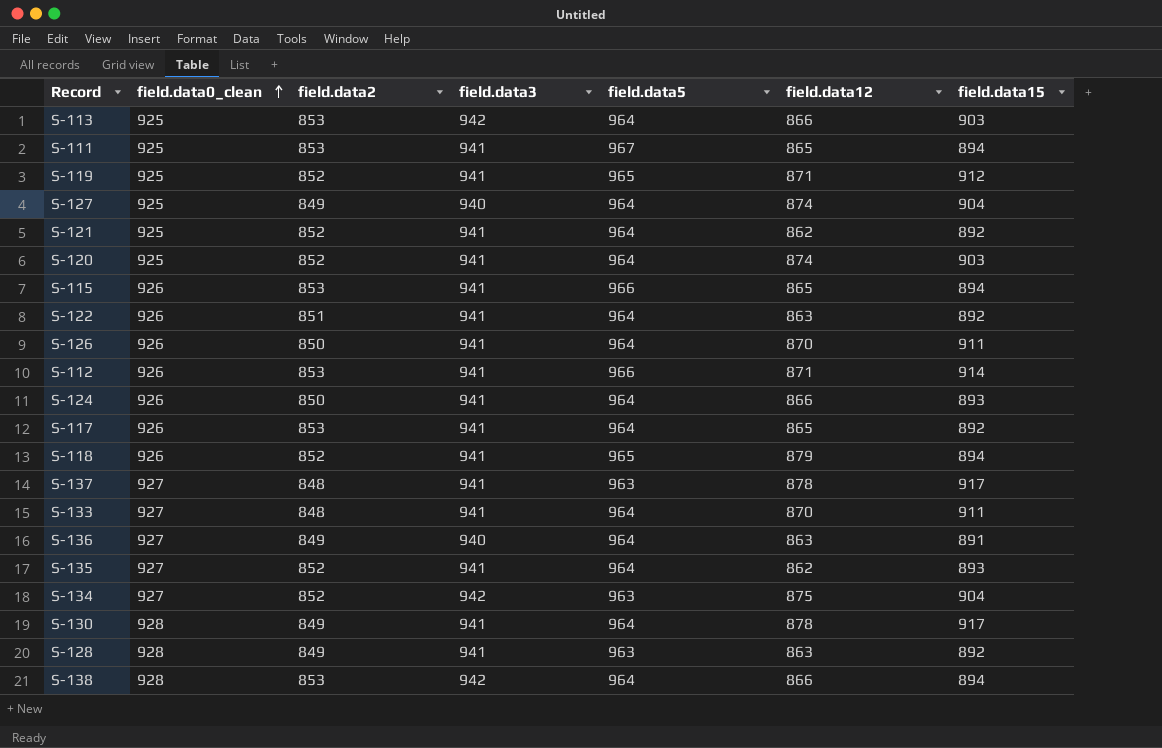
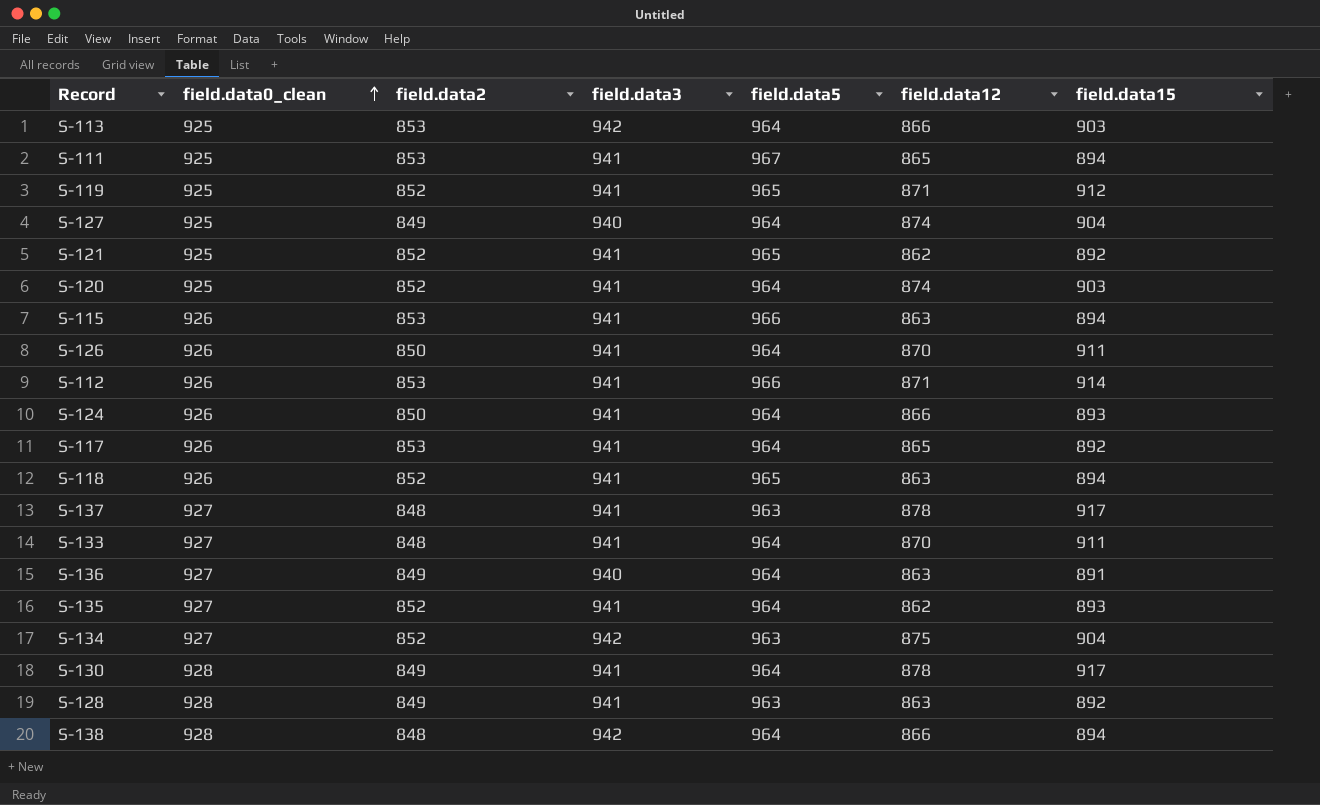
row S-122: 926 | 851 | 941 | 964 | 863 | 892 -> none
S-121 | field.data5: 964 -> 965
S-115 | field.data12: 865 -> 863
S-118 | field.data12: 879 -> 863
S-138 | field.data2: 853 -> 848

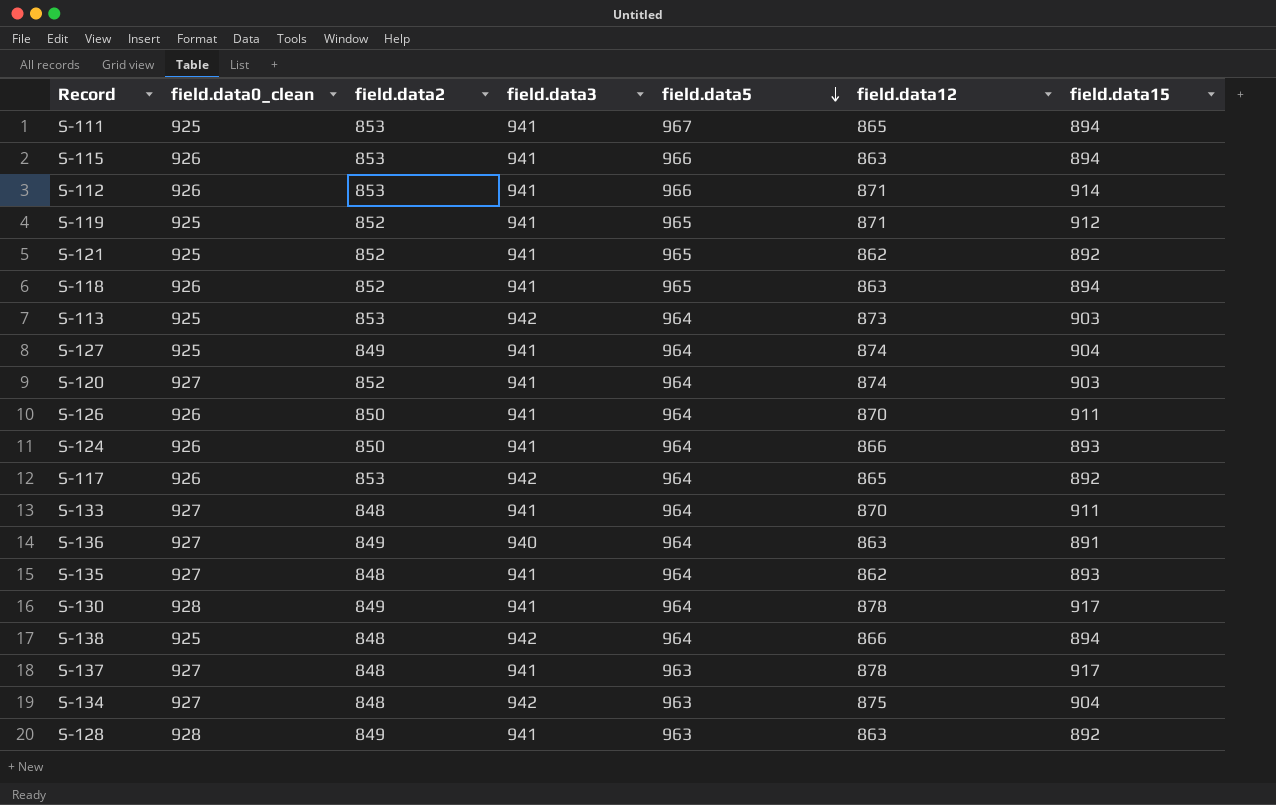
row order: field.data0_clean ascending -> field.data5 descending
S-113 | field.data12: 866 -> 873
S-127 | field.data3: 940 -> 941
S-120 | field.data0_clean: 925 -> 927
S-117 | field.data3: 941 -> 942
S-135 | field.data2: 852 -> 848
S-138 | field.data0_clean: 928 -> 925
S-134 | field.data2: 852 -> 848

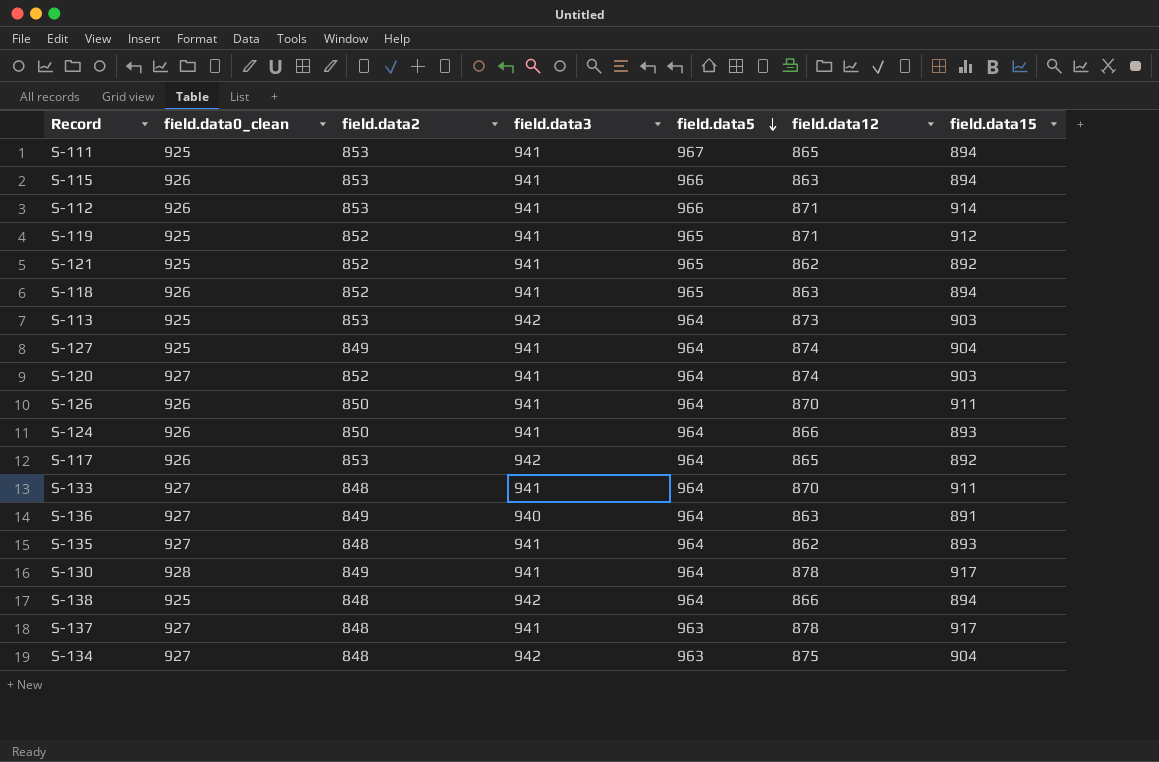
row S-128: 928 | 849 | 941 | 963 | 863 | 892 -> none

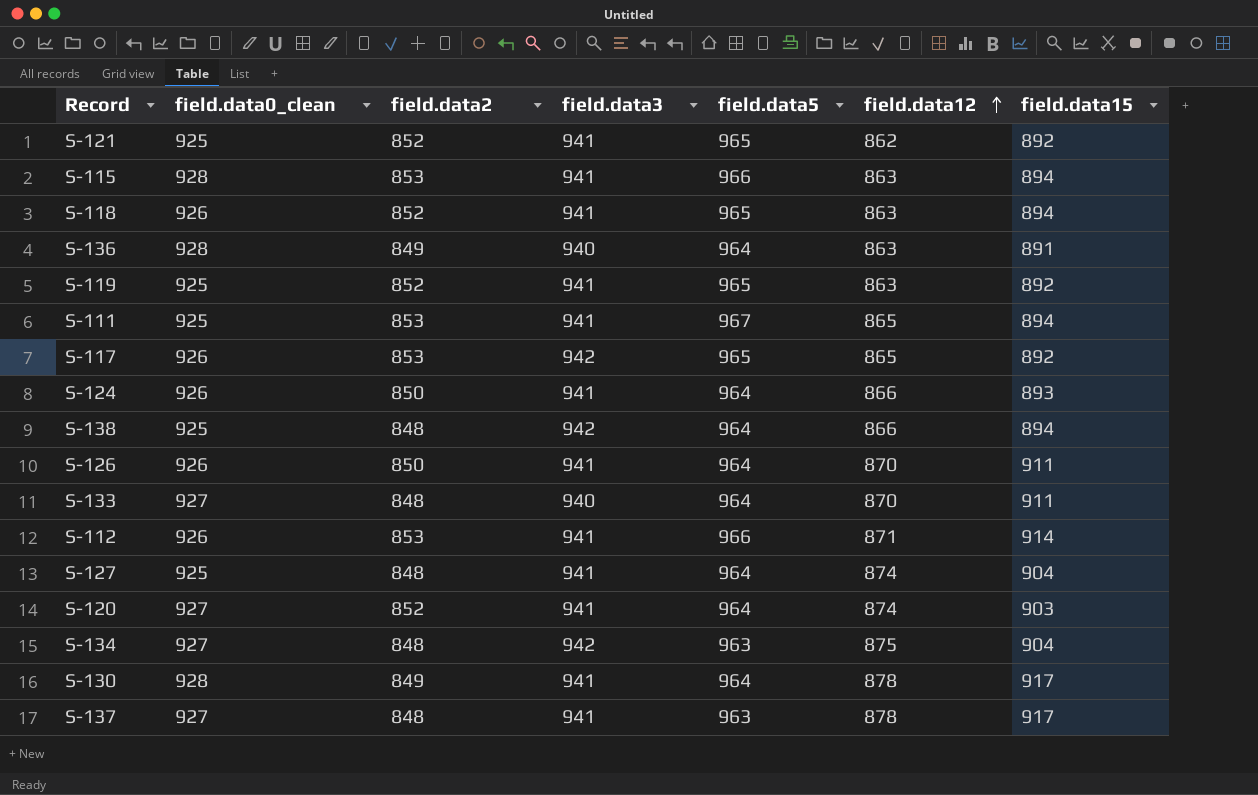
row order: field.data5 descending -> field.data12 ascending
row S-113: 925 | 853 | 942 | 964 | 873 | 903 -> none
row S-135: 927 | 848 | 941 | 964 | 862 | 893 -> none
S-115 | field.data0_clean: 926 -> 928
S-136 | field.data0_clean: 927 -> 928
S-119 | field.data12: 871 -> 863
S-119 | field.data15: 912 -> 892
S-117 | field.data5: 964 -> 965
S-133 | field.data3: 941 -> 940
S-127 | field.data2: 849 -> 848

